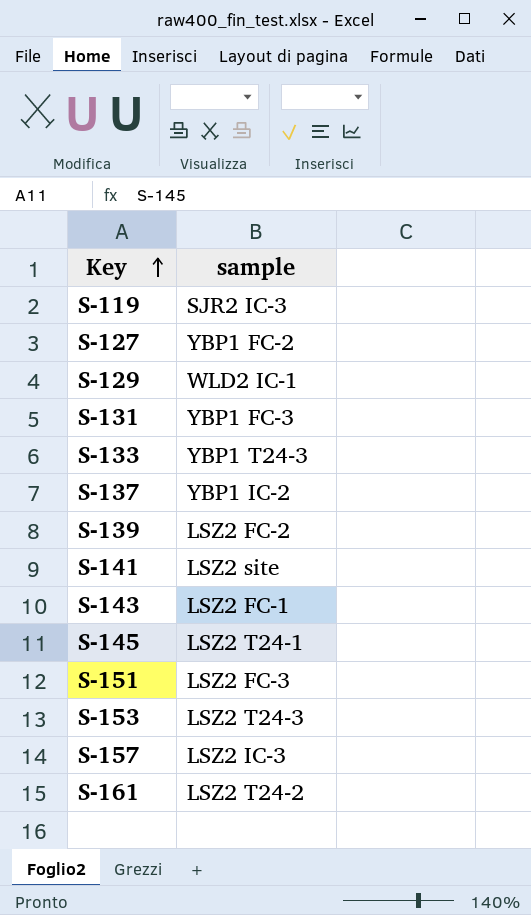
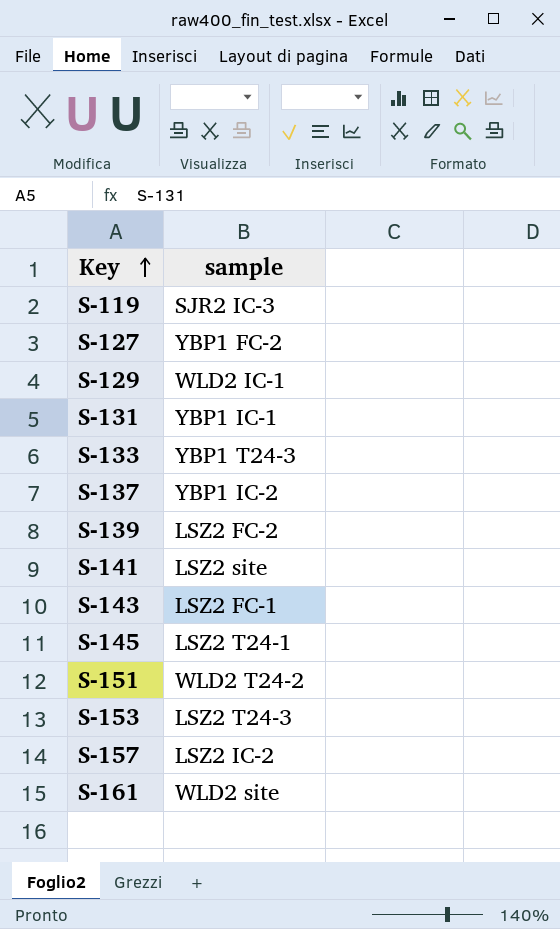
S-131 | sample: YBP1 FC-3 -> YBP1 IC-1
S-151 | sample: LSZ2 FC-3 -> WLD2 T24-2
S-157 | sample: LSZ2 IC-3 -> LSZ2 IC-2
S-161 | sample: LSZ2 T24-2 -> WLD2 site

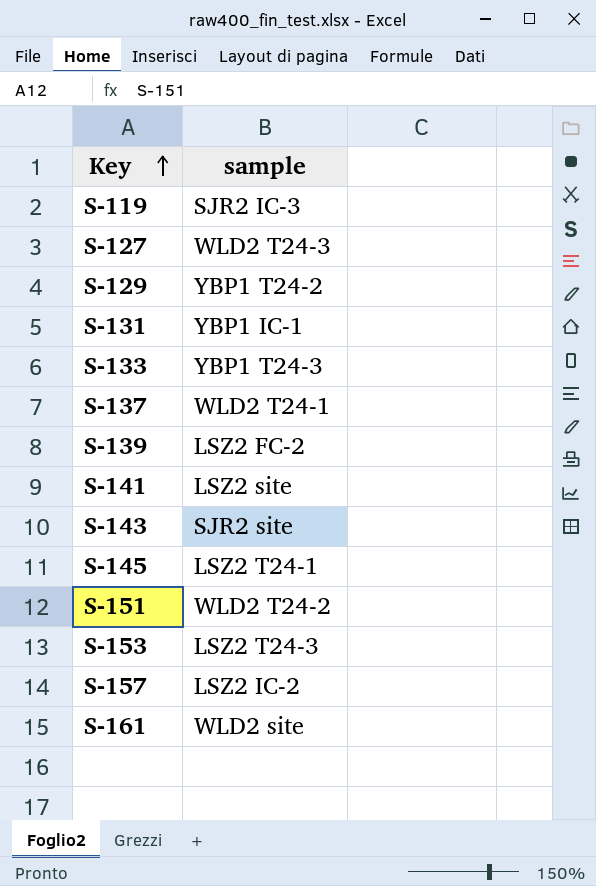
S-127 | sample: YBP1 FC-2 -> WLD2 T24-3
S-129 | sample: WLD2 IC-1 -> YBP1 T24-2
S-137 | sample: YBP1 IC-2 -> WLD2 T24-1
S-143 | sample: LSZ2 FC-1 -> SJR2 site

